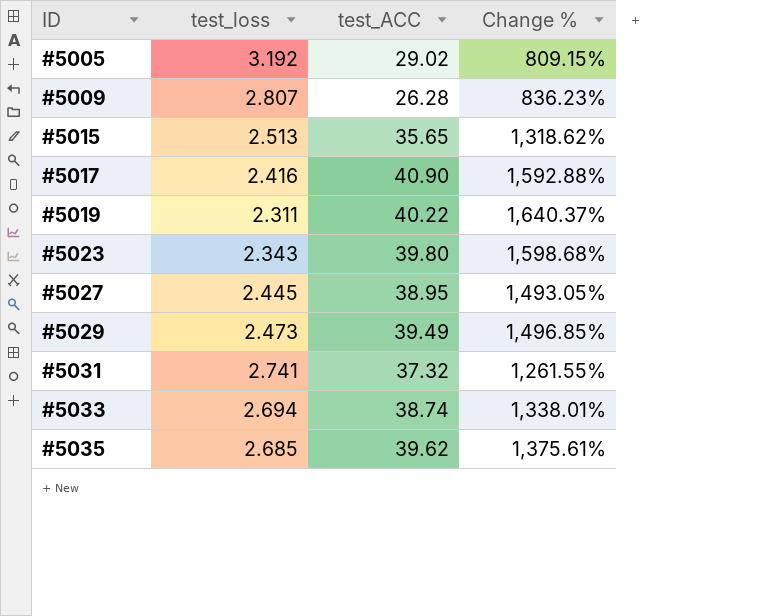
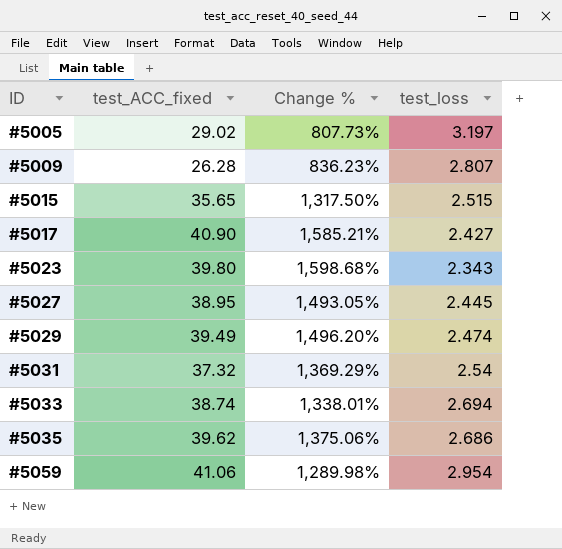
column name: test_ACC -> test_ACC_fixed
column test_loss | position: 2 -> 4
row #5019: 2.311 | 40.22 | 1,640.37% -> none
#5005 | Change %: 809.15% -> 807.73%
#5005 | test_loss: 3.192 -> 3.197
#5015 | Change %: 1,318.62% -> 1,317.50%
#5015 | test_loss: 2.513 -> 2.515
#5017 | Change %: 1,592.88% -> 1,585.21%
#5017 | test_loss: 2.416 -> 2.427
#5029 | Change %: 1,496.85% -> 1,496.20%
#5029 | test_loss: 2.473 -> 2.474
#5031 | Change %: 1,261.55% -> 1,369.29%
#5031 | test_loss: 2.741 -> 2.54
#5035 | Change %: 1,375.61% -> 1,375.06%
#5035 | test_loss: 2.685 -> 2.686
row #5059: none -> 41.06 | 1,289.98% | 2.954

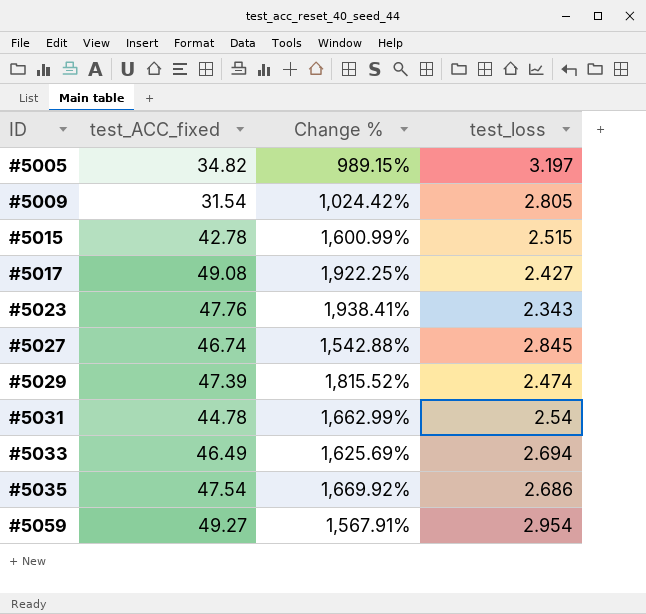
#5005 | test_ACC_fixed: 29.02 -> 34.82
#5005 | Change %: 807.73% -> 989.15%
#5009 | test_ACC_fixed: 26.28 -> 31.54
#5009 | Change %: 836.23% -> 1,024.42%
#5009 | test_loss: 2.807 -> 2.805
#5015 | test_ACC_fixed: 35.65 -> 42.78
#5015 | Change %: 1,317.50% -> 1,600.99%
#5017 | test_ACC_fixed: 40.90 -> 49.08
#5017 | Change %: 1,585.21% -> 1,922.25%
#5023 | test_ACC_fixed: 39.80 -> 47.76
#5023 | Change %: 1,598.68% -> 1,938.41%
#5027 | test_ACC_fixed: 38.95 -> 46.74
#5027 | Change %: 1,493.05% -> 1,542.88%
#5027 | test_loss: 2.445 -> 2.845
#5029 | test_ACC_fixed: 39.49 -> 47.39
#5029 | Change %: 1,496.20% -> 1,815.52%
#5031 | test_ACC_fixed: 37.32 -> 44.78
#5031 | Change %: 1,369.29% -> 1,662.99%
#5033 | test_ACC_fixed: 38.74 -> 46.49
#5033 | Change %: 1,338.01% -> 1,625.69%
#5035 | test_ACC_fixed: 39.62 -> 47.54
#5035 | Change %: 1,375.06% -> 1,669.92%
#5059 | test_ACC_fixed: 41.06 -> 49.27
#5059 | Change %: 1,289.98% -> 1,567.91%

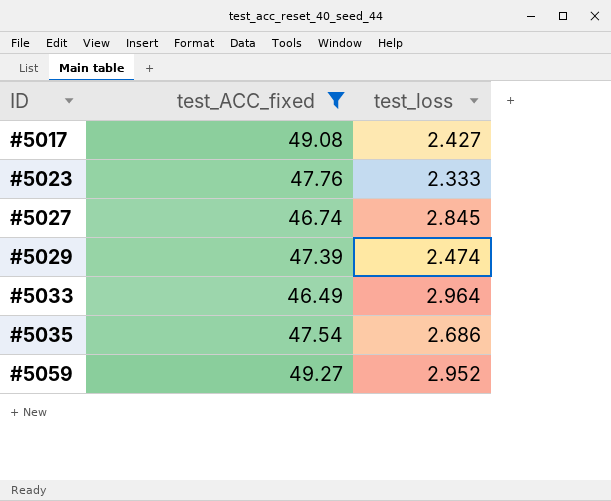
filter: none -> test_ACC_fixed >= 46.49
column Change % | formula: ([test_ACC_fixed] - [test_loss]) / [test_loss] -> none
#5023 | test_loss: 2.343 -> 2.333
#5033 | test_loss: 2.694 -> 2.964
#5059 | test_loss: 2.954 -> 2.952

